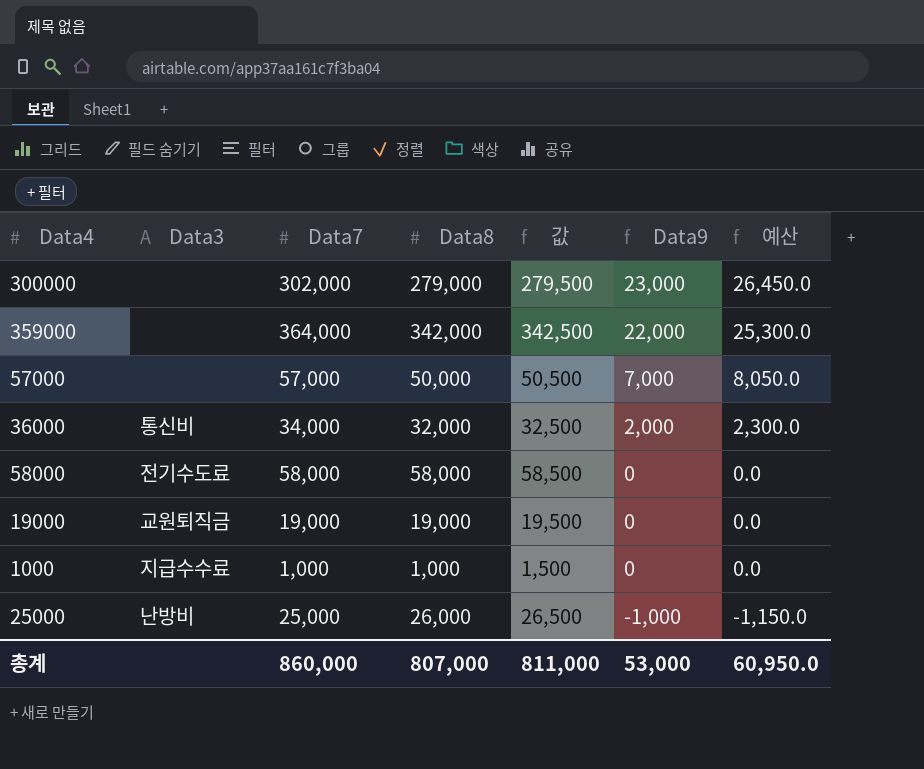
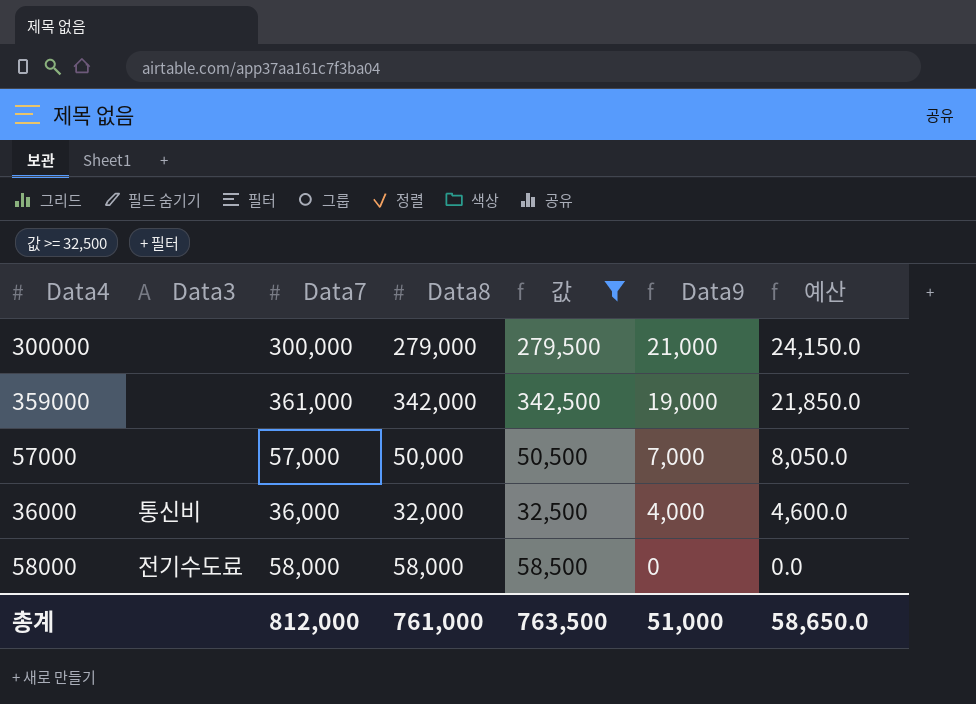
filter: none -> 값 >= 32,500
300000 | Data7: 302,000 -> 300,000
300000 | Data9: 23,000 -> 21,000
300000 | 예산: 26,450.0 -> 24,150.0
359000 | Data7: 364,000 -> 361,000
359000 | Data9: 22,000 -> 19,000
359000 | 예산: 25,300.0 -> 21,850.0
36000 | Data7: 34,000 -> 36,000
36000 | Data9: 2,000 -> 4,000
36000 | 예산: 2,300.0 -> 4,600.0
총계 | Data7: 860,000 -> 812,000
총계 | Data8: 807,000 -> 761,000
총계 | 값: 811,000 -> 763,500
총계 | Data9: 53,000 -> 51,000
총계 | 예산: 60,950.0 -> 58,650.0

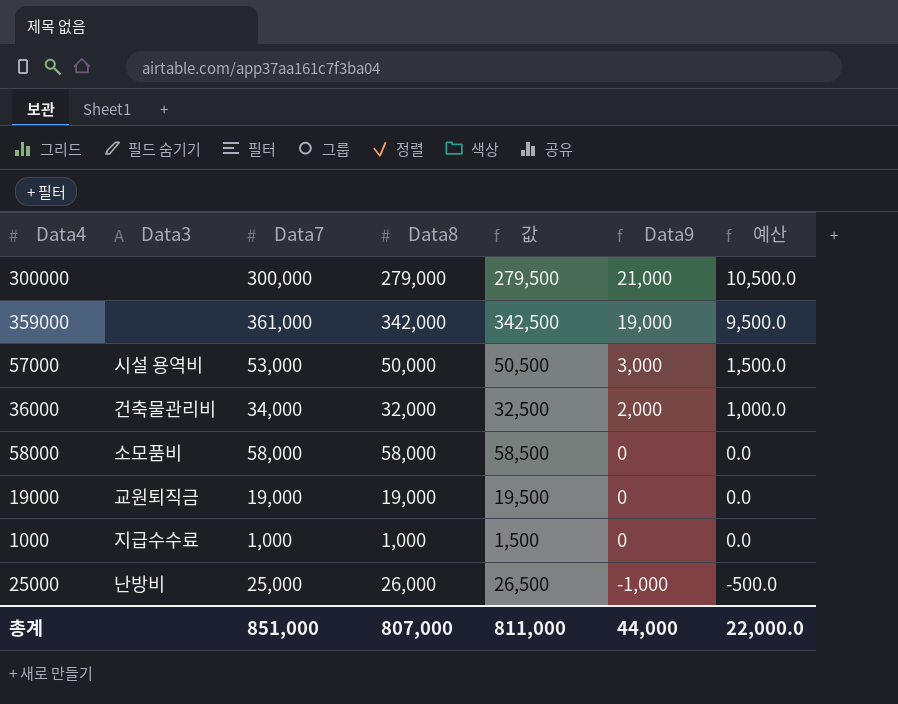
filter: 값 >= 32,500 -> none
column 예산 | formula: [Data9] * 1.15 -> [Data9] * 0.5
57000 | Data3: none -> 시설 용역비
57000 | Data7: 57,000 -> 53,000
57000 | Data9: 7,000 -> 3,000
36000 | Data3: 통신비 -> 건축물관리비
36000 | Data7: 36,000 -> 34,000
36000 | Data9: 4,000 -> 2,000
58000 | Data3: 전기수도료 -> 소모품비
총계 | Data7: 812,000 -> 851,000
총계 | Data8: 761,000 -> 807,000
총계 | 값: 763,500 -> 811,000
총계 | Data9: 51,000 -> 44,000
총계 | 예산: 58,650.0 -> 22,000.0

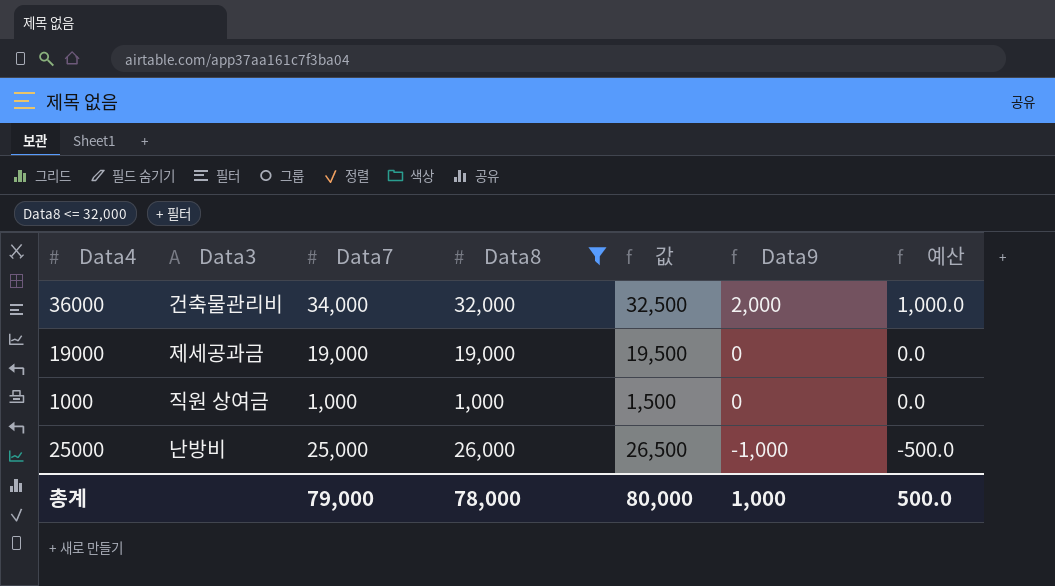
filter: none -> Data8 <= 32,000
19000 | Data3: 교원퇴직금 -> 제세공과금
1000 | Data3: 지급수수료 -> 직원 상여금
총계 | Data7: 851,000 -> 79,000
총계 | Data8: 807,000 -> 78,000
총계 | 값: 811,000 -> 80,000
총계 | Data9: 44,000 -> 1,000
총계 | 예산: 22,000.0 -> 500.0

